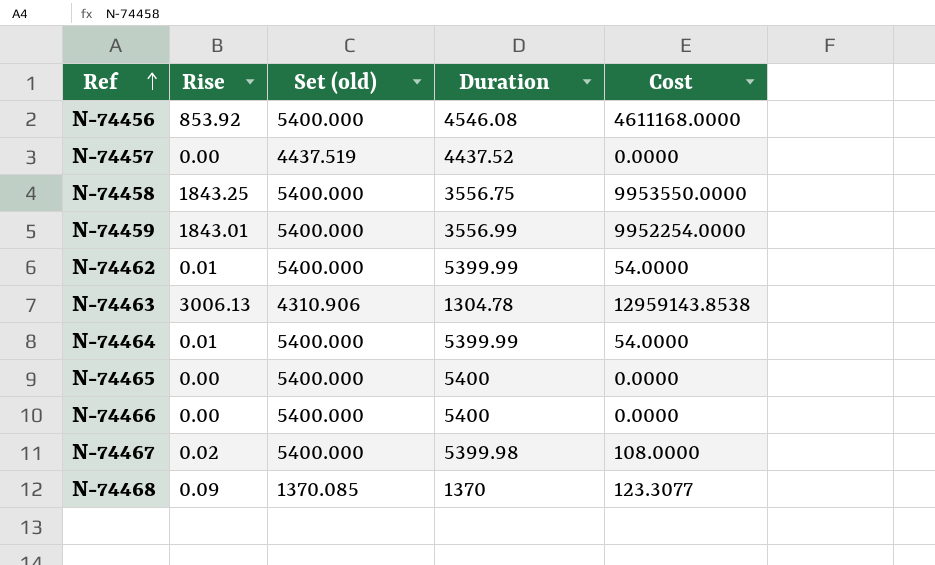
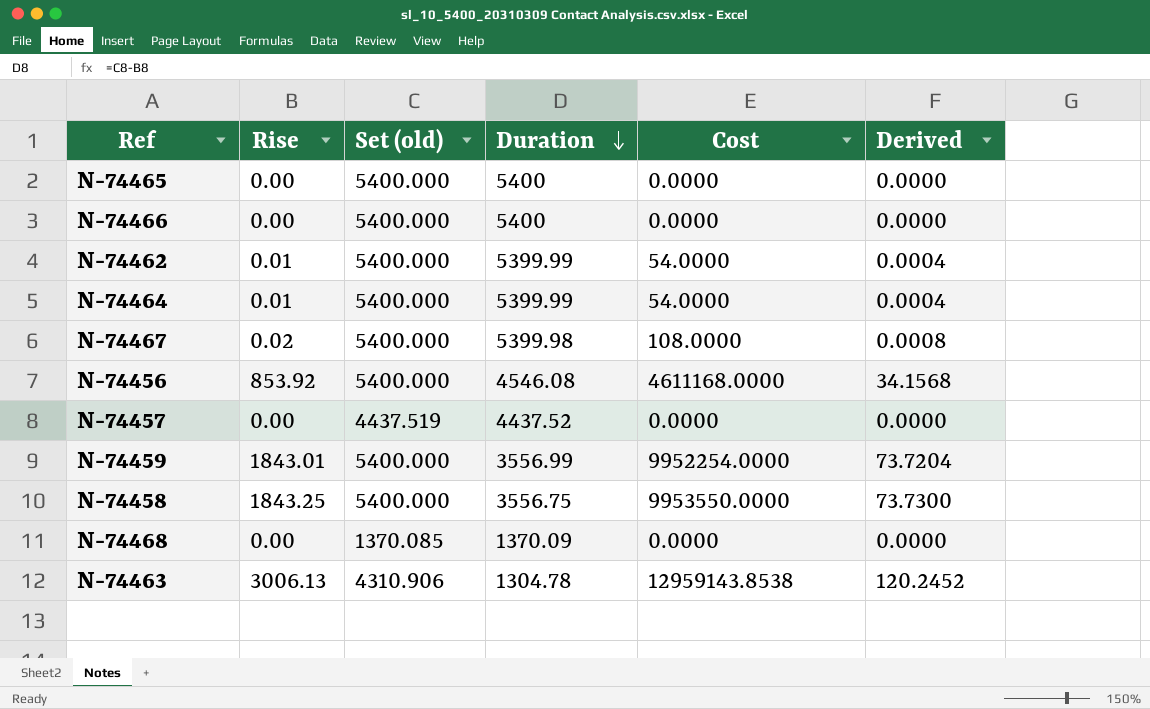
row order: Ref ascending -> Duration descending
column Derived | formula: none -> [Rise] * 0.04
N-74468 | Rise: 0.09 -> 0.00
N-74468 | Duration: 1370 -> 1370.09
N-74468 | Cost: 123.3077 -> 0.0000

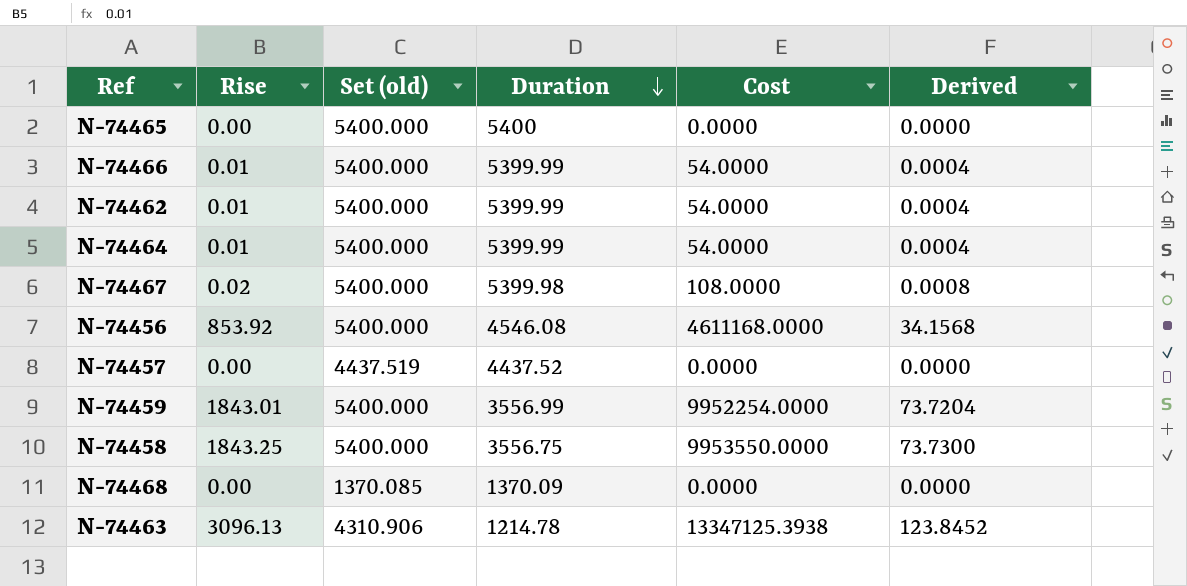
N-74466 | Rise: 0.00 -> 0.01
N-74466 | Duration: 5400 -> 5399.99
N-74466 | Cost: 0.0000 -> 54.0000
N-74466 | Derived: 0.0000 -> 0.0004
N-74463 | Rise: 3006.13 -> 3096.13
N-74463 | Duration: 1304.78 -> 1214.78
N-74463 | Cost: 12959143.8538 -> 13347125.3938
N-74463 | Derived: 120.2452 -> 123.8452

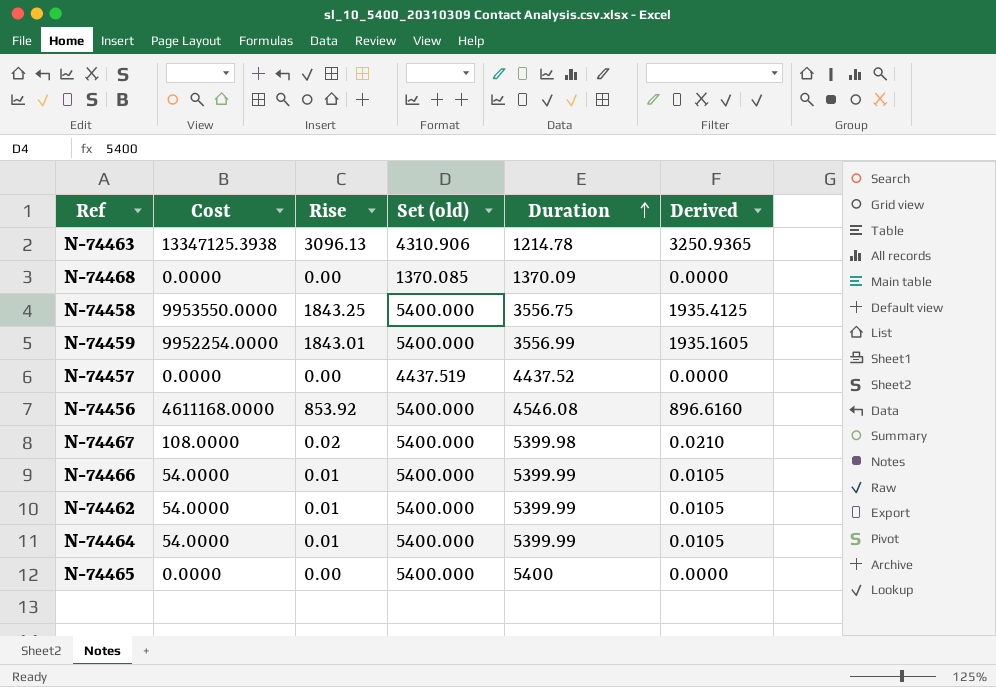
row order: Duration descending -> Duration ascending
column Cost | position: 5 -> 2
column Derived | formula: [Rise] * 0.04 -> [Rise] * 1.05

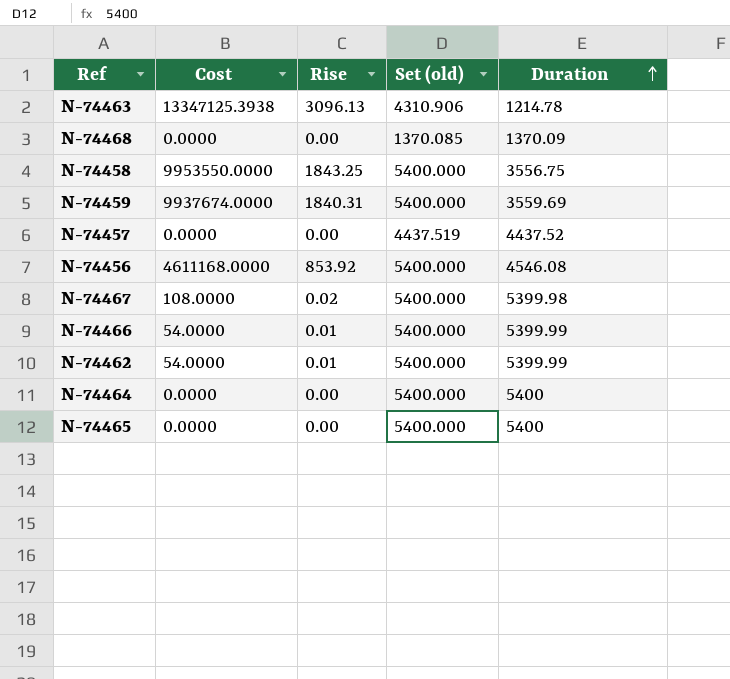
column Derived | formula: [Rise] * 1.05 -> none
N-74459 | Cost: 9952254.0000 -> 9937674.0000
N-74459 | Rise: 1843.01 -> 1840.31
N-74459 | Duration: 3556.99 -> 3559.69
N-74464 | Cost: 54.0000 -> 0.0000
N-74464 | Rise: 0.01 -> 0.00
N-74464 | Duration: 5399.99 -> 5400

